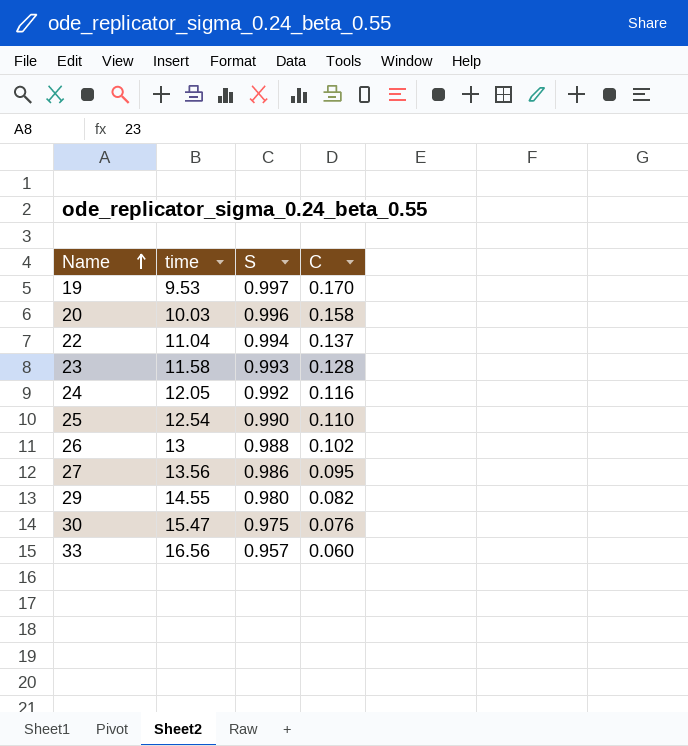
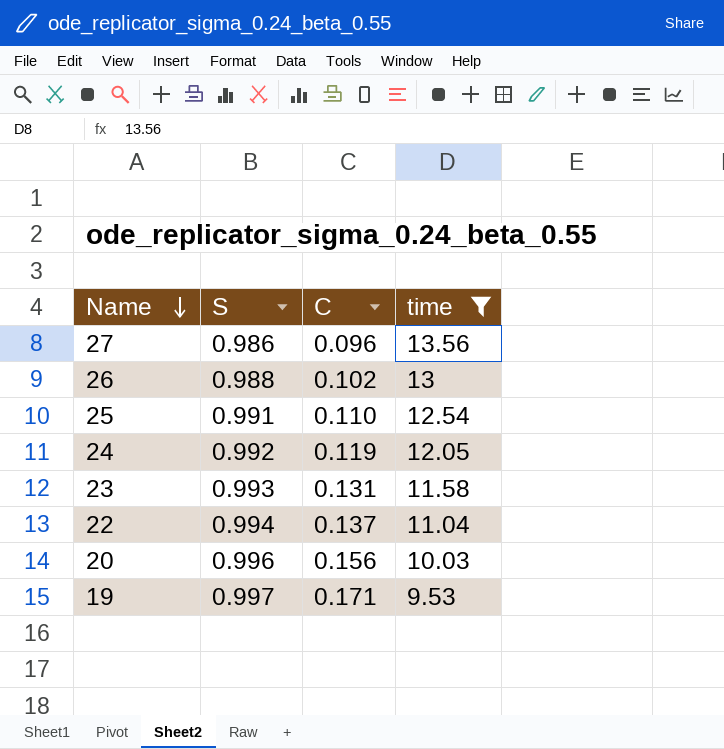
filter: none -> time <= 13.56
row order: Name ascending -> Name descending
column time | position: 2 -> 4
27 | C: 0.095 -> 0.096
25 | S: 0.990 -> 0.991
24 | C: 0.116 -> 0.119
23 | C: 0.128 -> 0.131
20 | C: 0.158 -> 0.156
19 | C: 0.170 -> 0.171

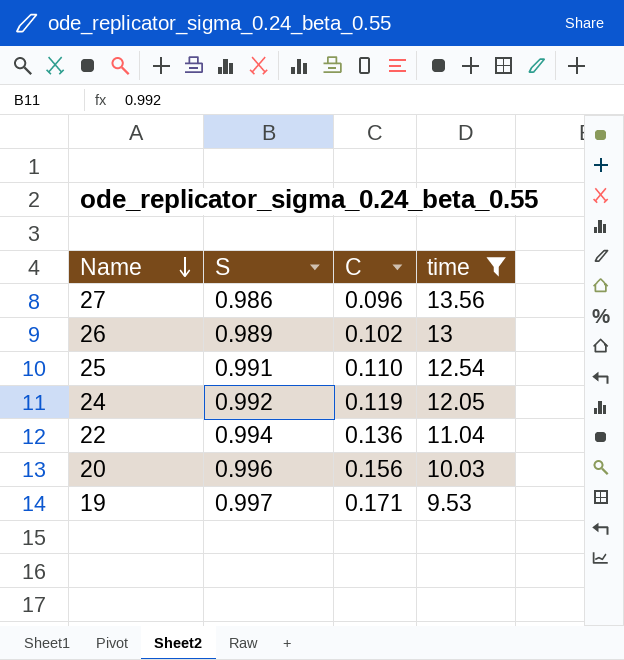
row 23: 0.993 | 0.131 | 11.58 -> none
26 | S: 0.988 -> 0.989
22 | C: 0.137 -> 0.136

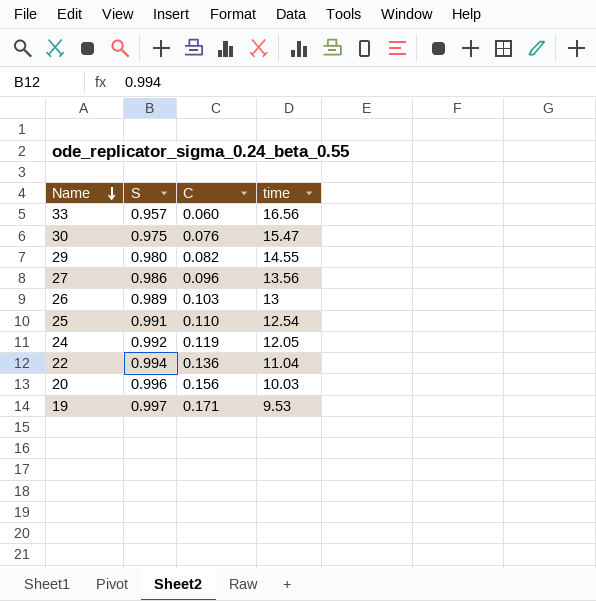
filter: time <= 13.56 -> none
26 | C: 0.102 -> 0.103

